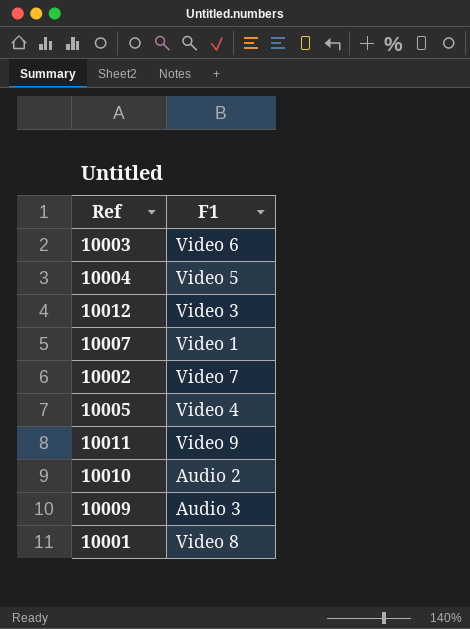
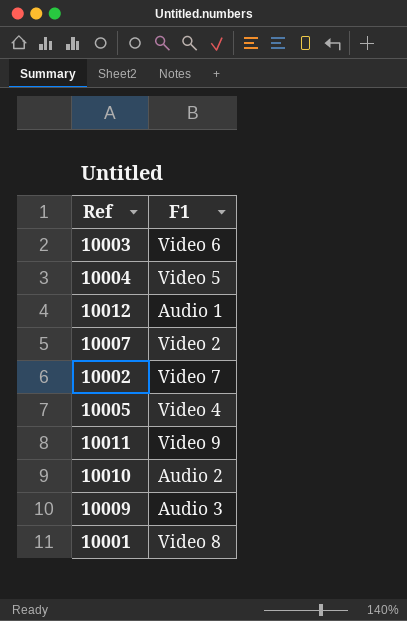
10012 | F1: Video 3 -> Audio 1
10007 | F1: Video 1 -> Video 2

